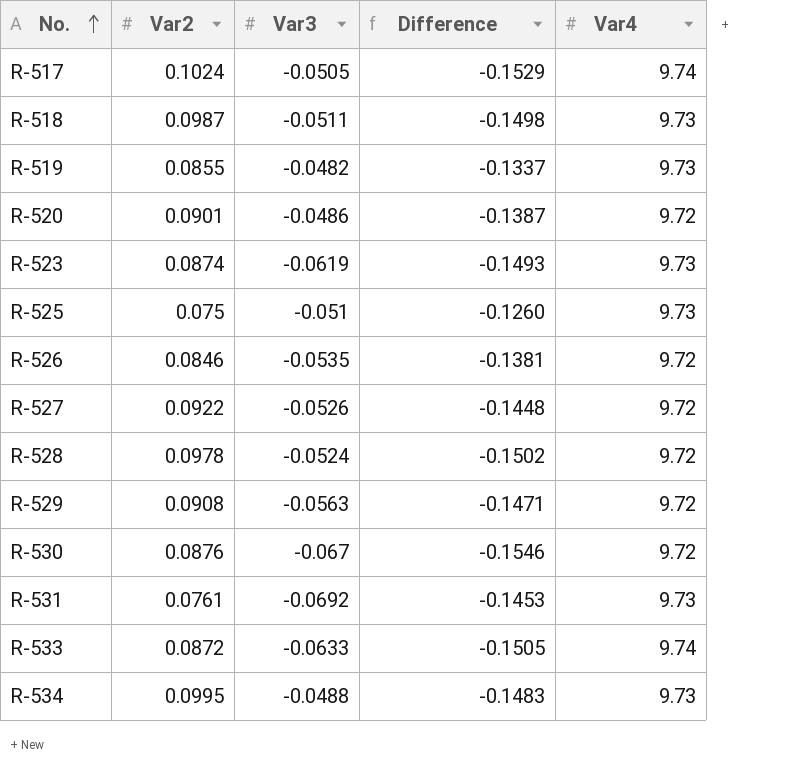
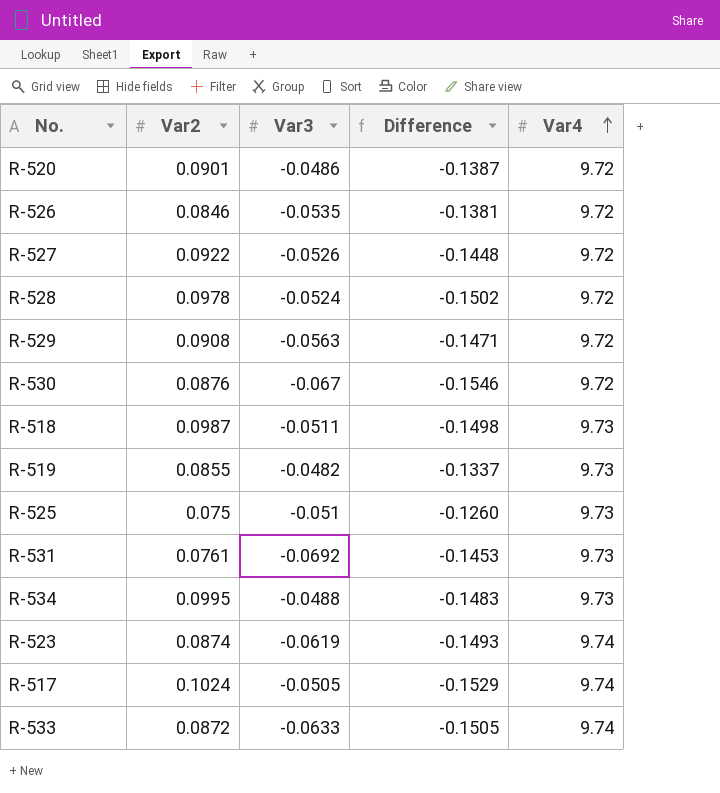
row order: No. ascending -> Var4 ascending
R-523 | Var4: 9.73 -> 9.74

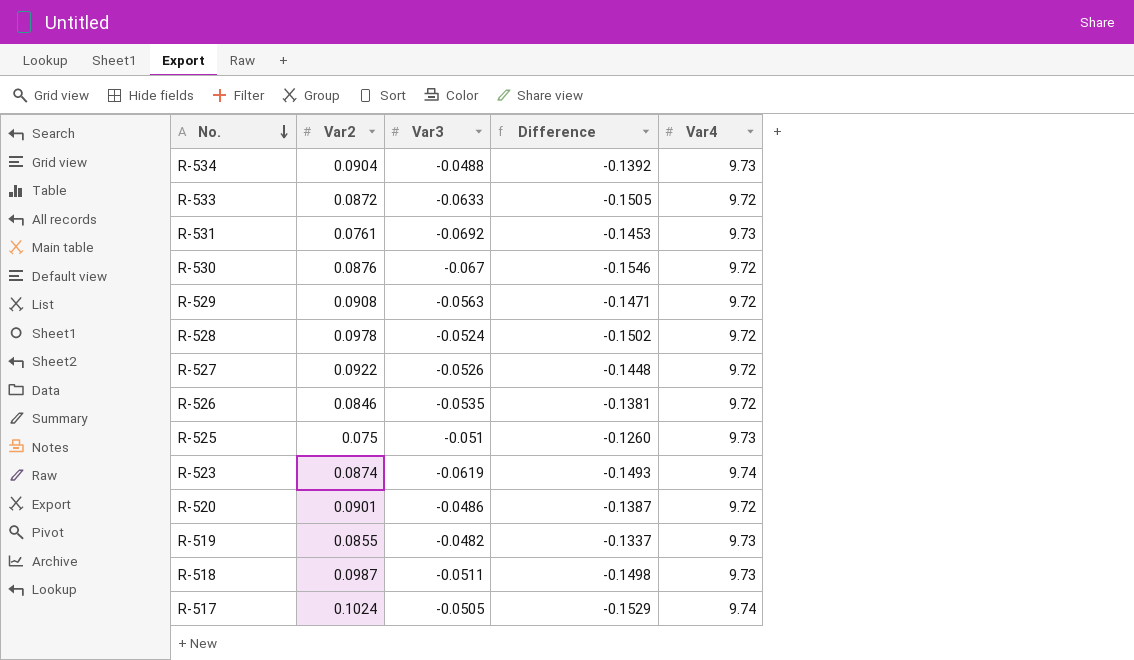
row order: Var4 ascending -> No. descending
R-534 | Var2: 0.0995 -> 0.0904
R-534 | Difference: -0.1483 -> -0.1392
R-533 | Var4: 9.74 -> 9.72

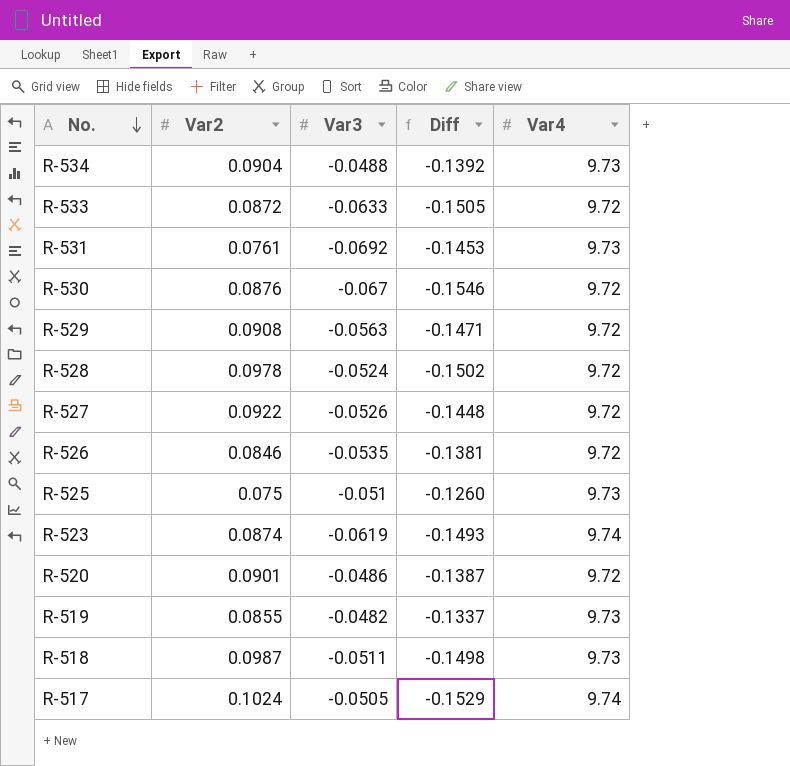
column name: Difference -> Diff

